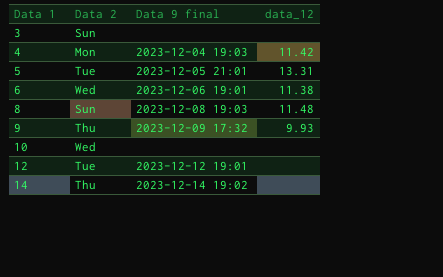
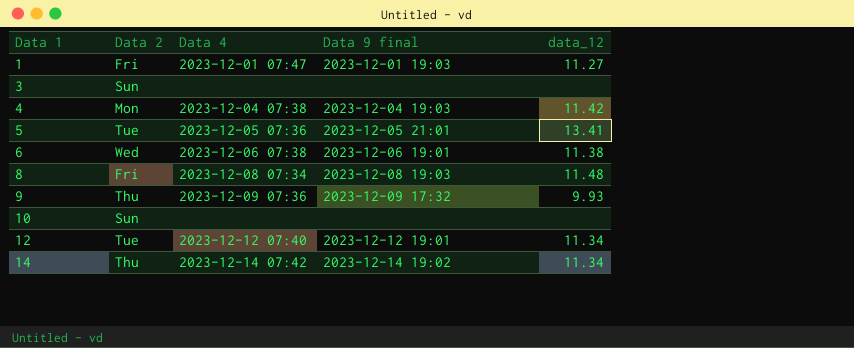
column Data 4 | position: none -> 3
row 1: none -> Fri | 2023-12-01 07:47 | 2023-12-01 19:03 | 11.27
5 | data_12: 13.31 -> 13.41
8 | Data 2: Sun -> Fri
10 | Data 2: Wed -> Sun
12 | data_12: none -> 11.34
14 | data_12: none -> 11.34

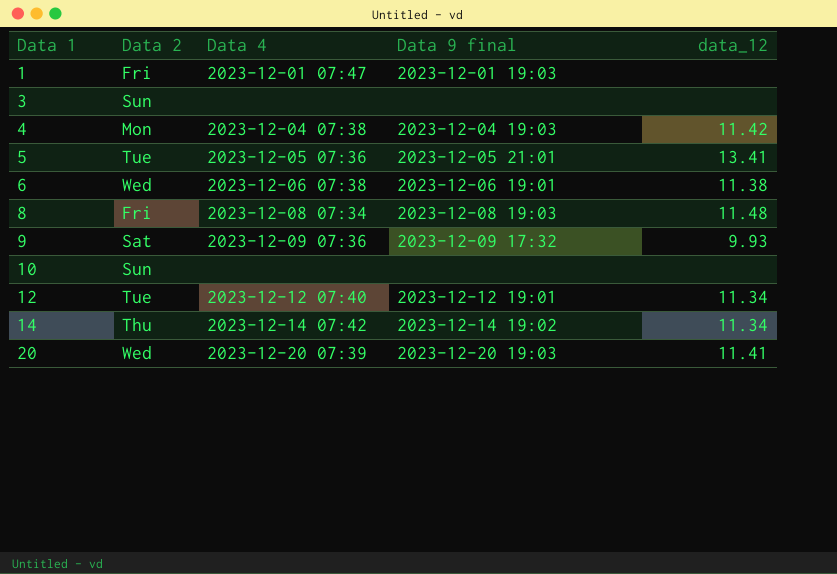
1 | data_12: 11.27 -> none
9 | Data 2: Thu -> Sat
row 20: none -> Wed | 2023-12-20 07:39 | 2023-12-20 19:03 | 11.41

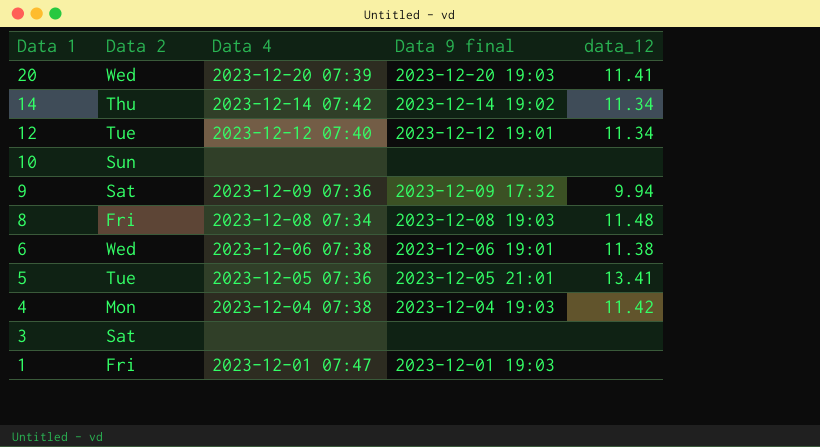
row order: Data 1 ascending -> Data 1 descending
9 | data_12: 9.93 -> 9.94
3 | Data 2: Sun -> Sat

